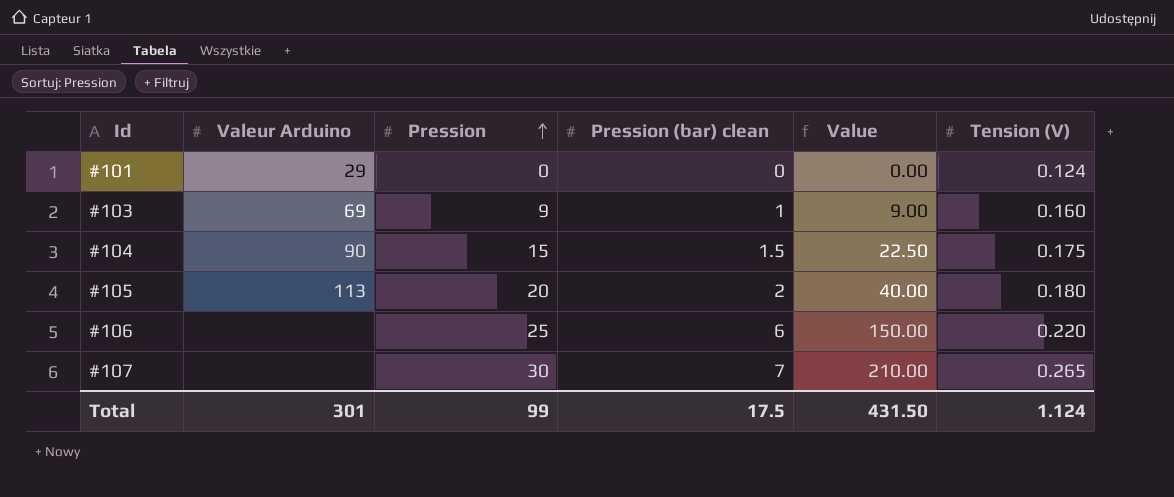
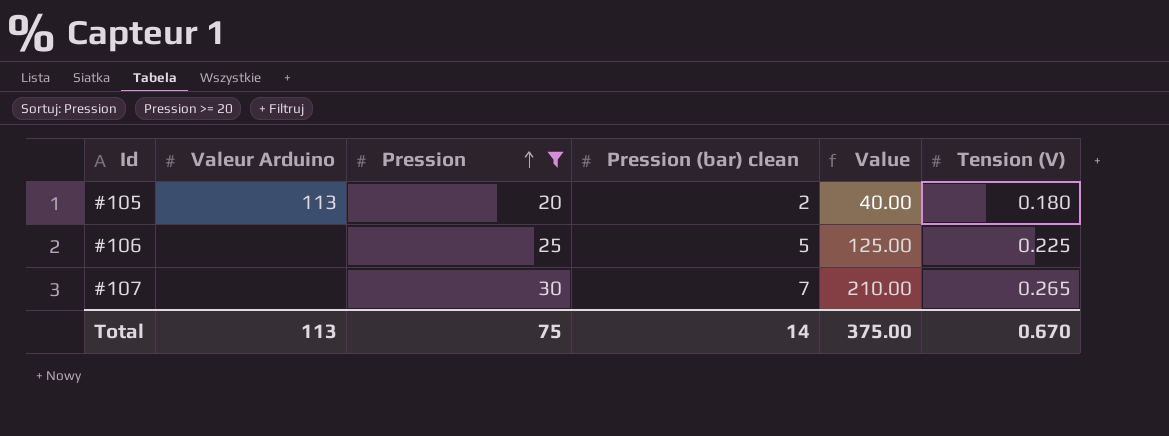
filter: none -> Pression >= 20
#106 | Pression (bar) clean: 6 -> 5
#106 | Value: 150.00 -> 125.00
#106 | Tension (V): 0.220 -> 0.225
Total | Valeur Arduino: 301 -> 113
Total | Pression: 99 -> 75
Total | Pression (bar) clean: 17.5 -> 14
Total | Value: 431.50 -> 375.00
Total | Tension (V): 1.124 -> 0.670

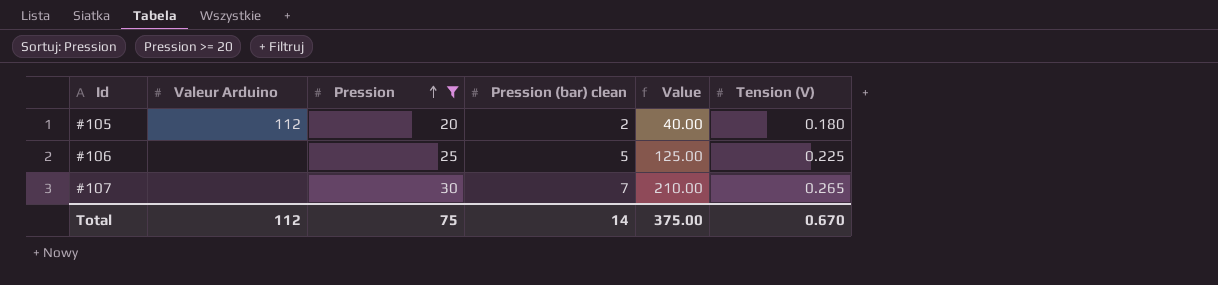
#105 | Valeur Arduino: 113 -> 112
Total | Valeur Arduino: 113 -> 112

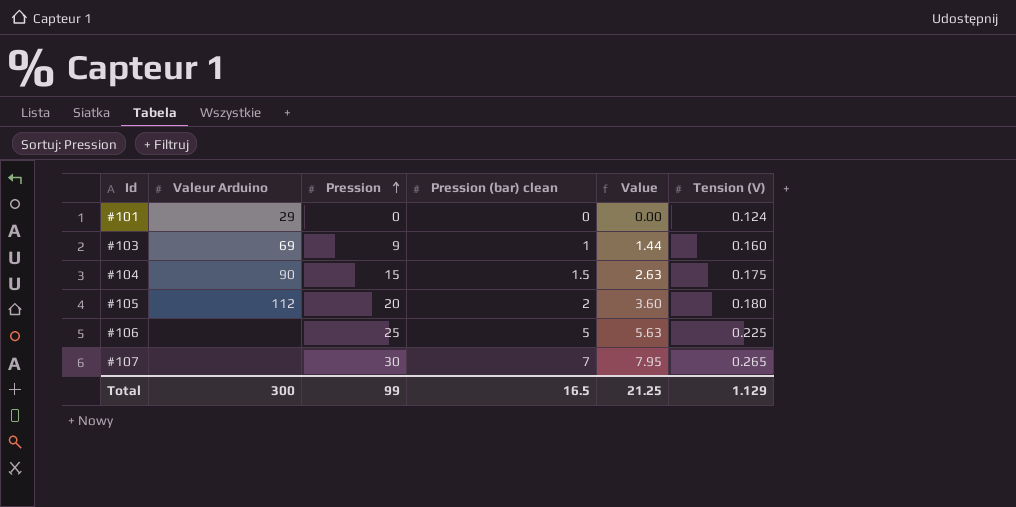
filter: Pression >= 20 -> none
column Value | formula: [Pression] * [Pression (bar) clean] -> [Pression] * [Tension (V)]
Total | Valeur Arduino: 112 -> 300
Total | Pression: 75 -> 99
Total | Pression (bar) clean: 14 -> 16.5
Total | Value: 375.00 -> 21.25
Total | Tension (V): 0.670 -> 1.129

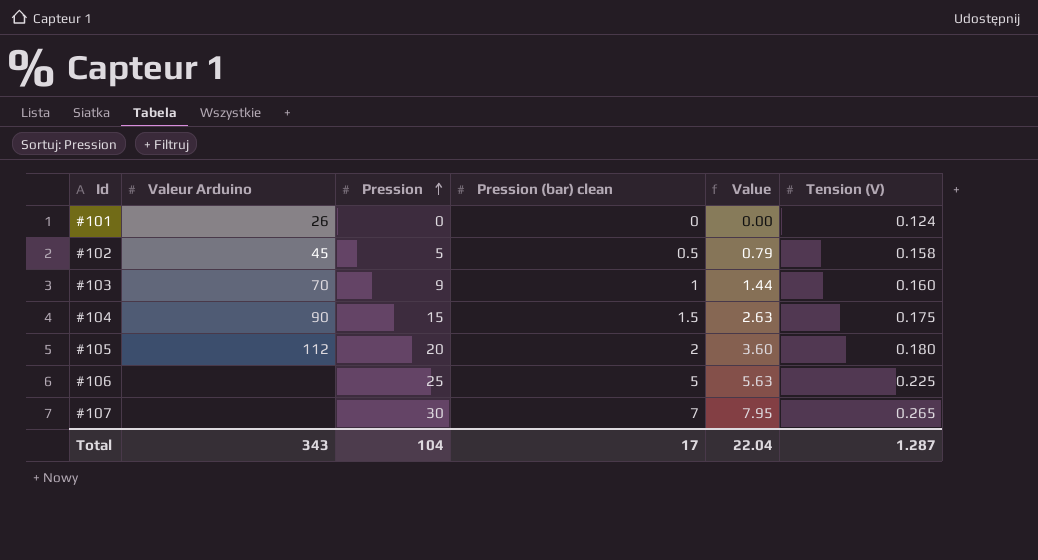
#101 | Valeur Arduino: 29 -> 26
row #102: none -> 45 | 5 | 0.5 | 0.79 | 0.158
#103 | Valeur Arduino: 69 -> 70
Total | Valeur Arduino: 300 -> 343
Total | Pression: 99 -> 104
Total | Pression (bar) clean: 16.5 -> 17
Total | Value: 21.25 -> 22.04
Total | Tension (V): 1.129 -> 1.287

